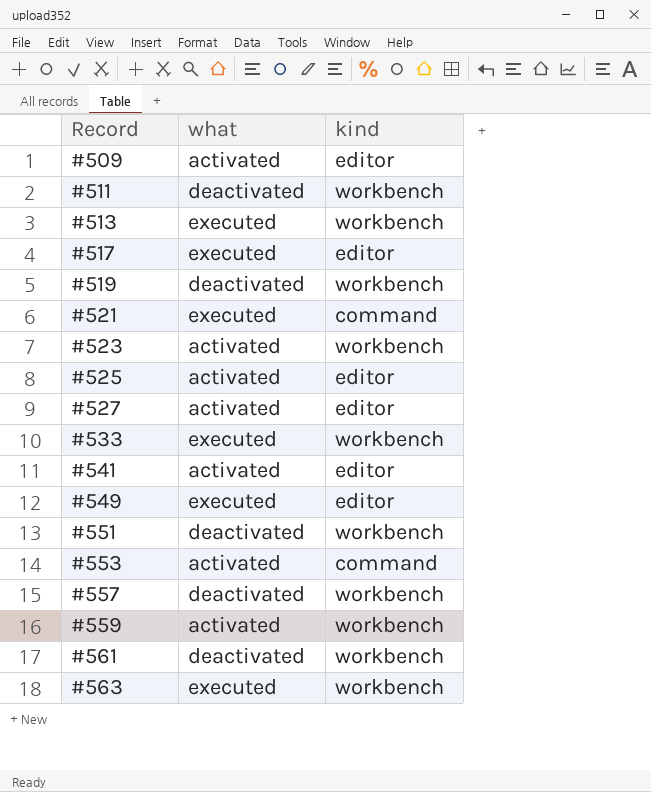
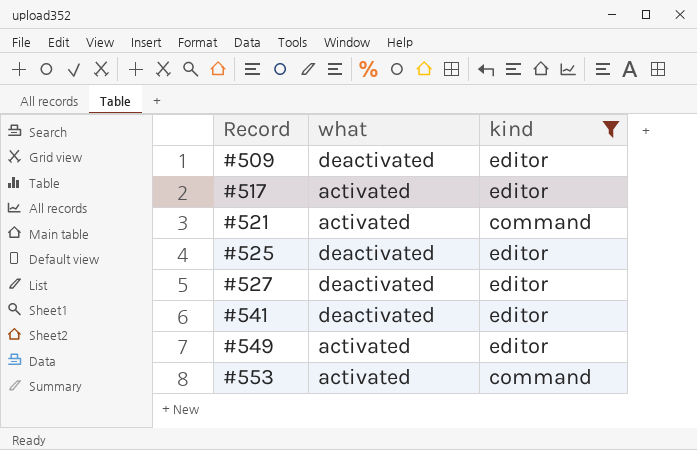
filter: none -> kind != workbench
#509 | what: activated -> deactivated
#517 | what: executed -> activated
#521 | what: executed -> activated
#525 | what: activated -> deactivated
#527 | what: activated -> deactivated
#541 | what: activated -> deactivated
#549 | what: executed -> activated

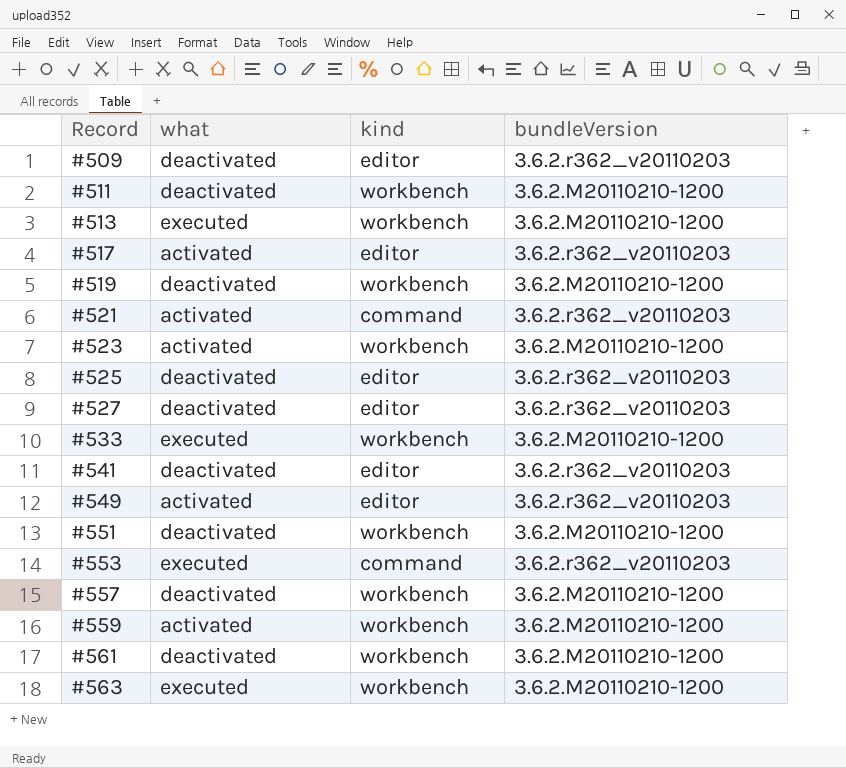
filter: kind != workbench -> none
column bundleVersion | position: none -> 4
#553 | what: activated -> executed

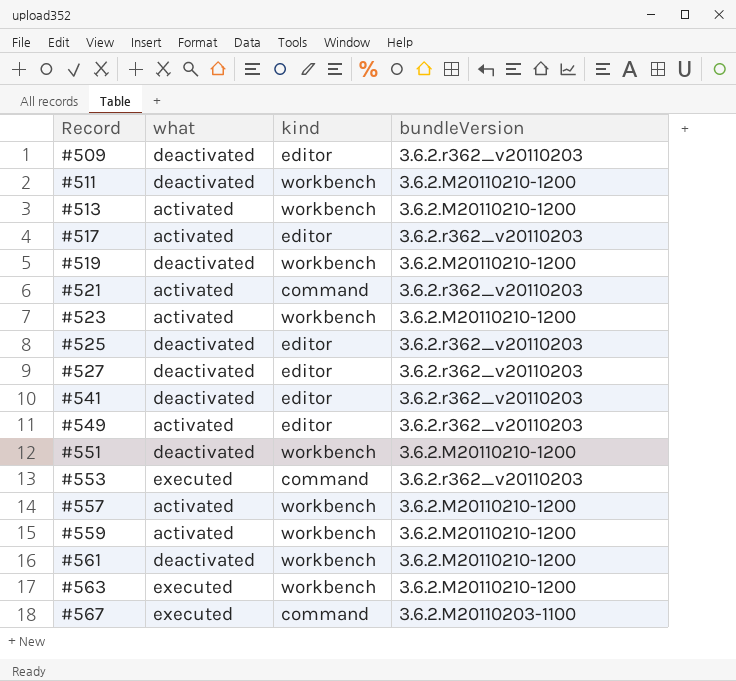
row #533: executed | workbench | 3.6.2.M20110210-1200 -> none
#513 | what: executed -> activated
#557 | what: deactivated -> activated
row #567: none -> executed | command | 3.6.2.M20110203-1100

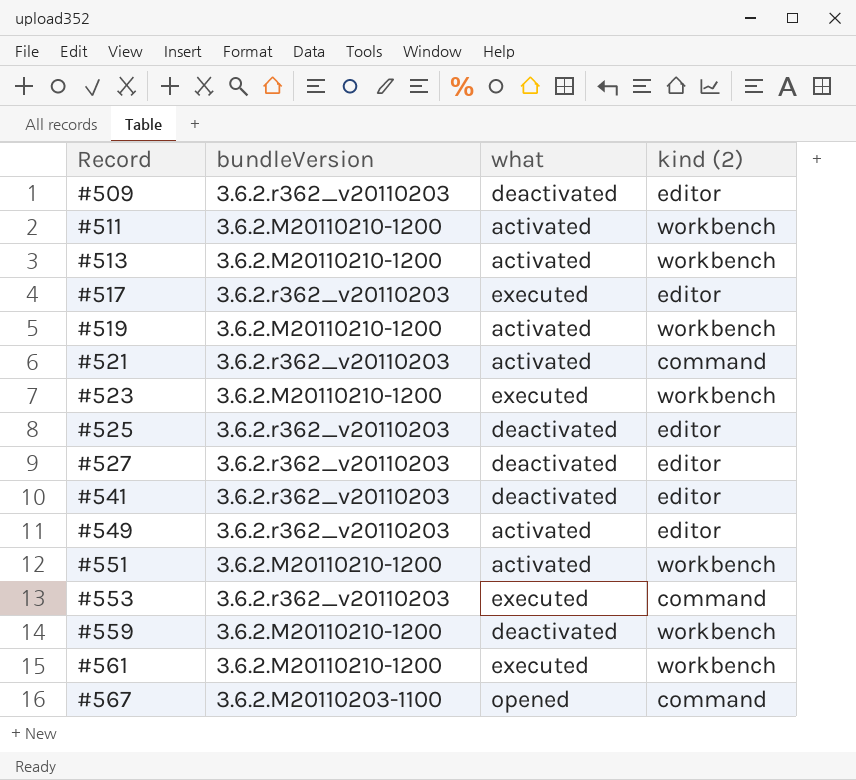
column bundleVersion | position: 4 -> 2
column name: kind -> kind (2)
row #557: activated | workbench | 3.6.2.M20110210-1200 -> none
row #563: executed | workbench | 3.6.2.M20110210-1200 -> none
#511 | what: deactivated -> activated
#517 | what: activated -> executed
#519 | what: deactivated -> activated
#523 | what: activated -> executed
#551 | what: deactivated -> activated
#559 | what: activated -> deactivated
#561 | what: deactivated -> executed
#567 | what: executed -> opened

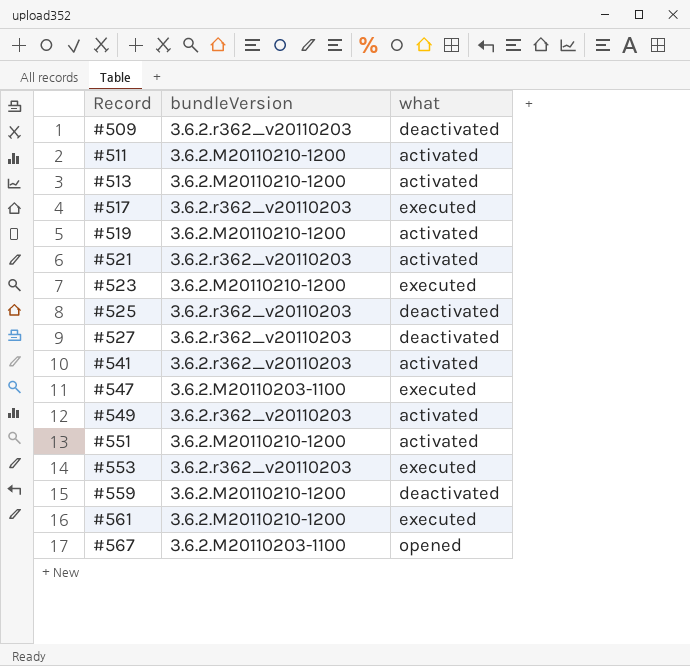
column kind (2) | position: 4 -> none
#541 | what: deactivated -> activated
row #547: none -> 3.6.2.M20110203-1100 | executed

